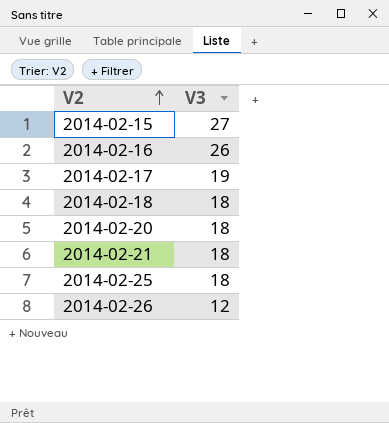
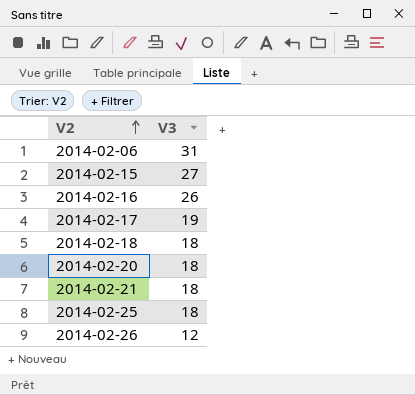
row 2014-02-06: none -> 31

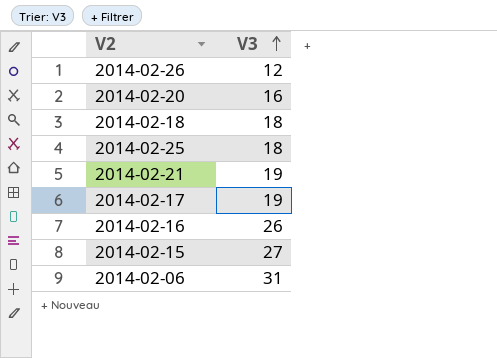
row order: V2 ascending -> V3 ascending
2014-02-20 | V3: 18 -> 16
2014-02-21 | V3: 18 -> 19

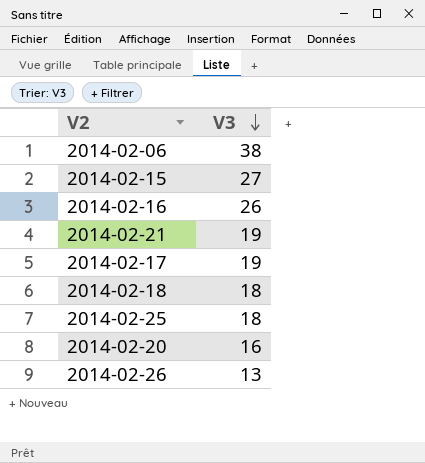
row order: V3 ascending -> V3 descending
2014-02-06 | V3: 31 -> 38
2014-02-26 | V3: 12 -> 13

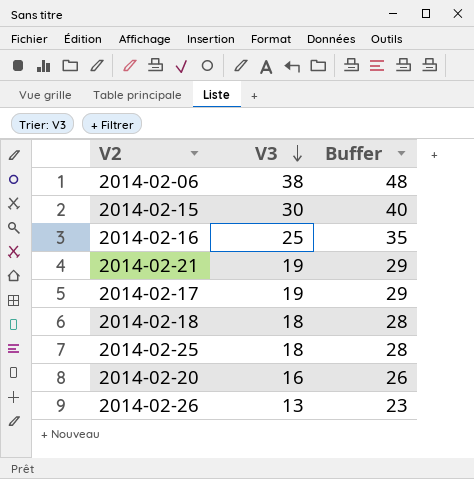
column Buffer | formula: none -> [V3] + 10
2014-02-15 | V3: 27 -> 30
2014-02-16 | V3: 26 -> 25

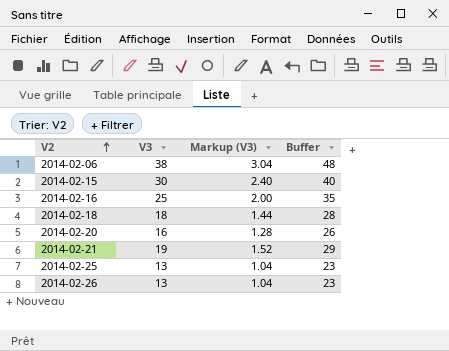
row order: V3 descending -> V2 ascending
column Markup (V3) | formula: none -> [V3] * 0.08
row 2014-02-17: 19 | 29 -> none
2014-02-25 | V3: 18 -> 13
2014-02-25 | Buffer: 28 -> 23

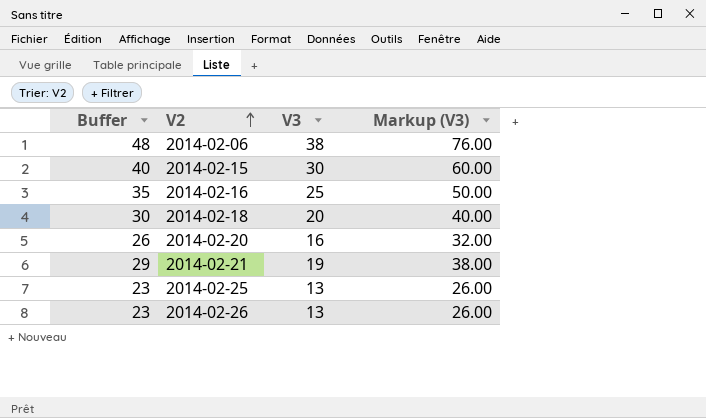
column Buffer | position: 4 -> 1
column Markup (V3) | formula: [V3] * 0.08 -> [V3] * 2
2014-02-18 | Buffer: 28 -> 30
2014-02-18 | V3: 18 -> 20

